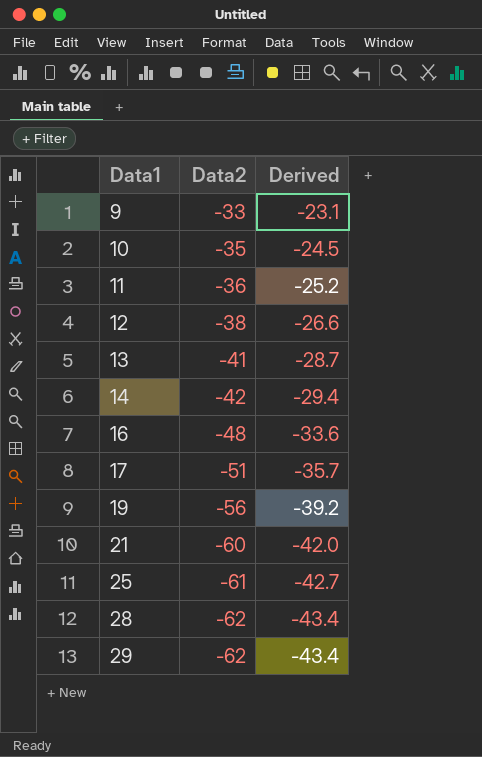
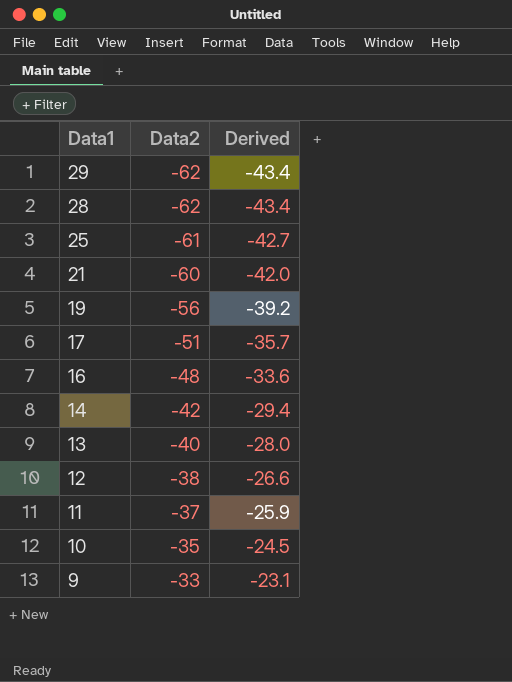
row order: Data1 ascending -> Data1 descending
13 | Data2: -41 -> -40
13 | Derived: -28.7 -> -28.0
11 | Data2: -36 -> -37
11 | Derived: -25.2 -> -25.9

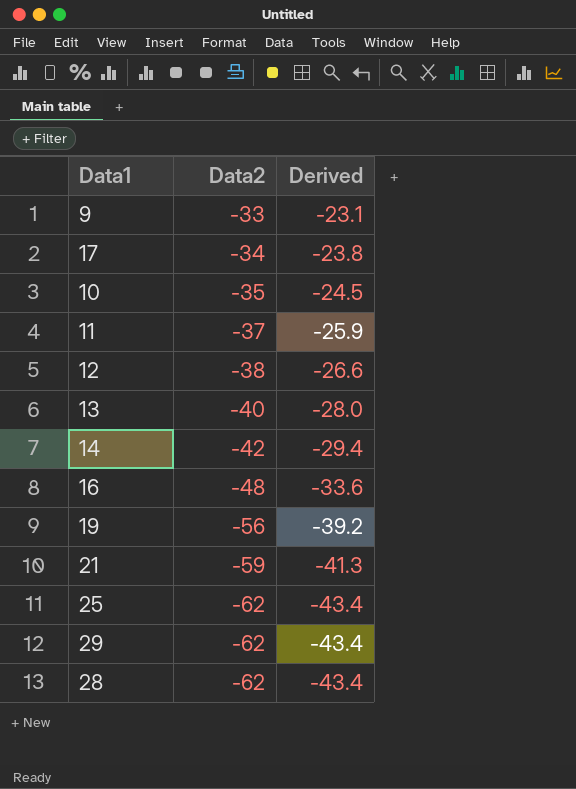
row order: Data1 descending -> Data2 descending
17 | Data2: -51 -> -34
17 | Derived: -35.7 -> -23.8
21 | Data2: -60 -> -59
21 | Derived: -42.0 -> -41.3
25 | Data2: -61 -> -62
25 | Derived: -42.7 -> -43.4

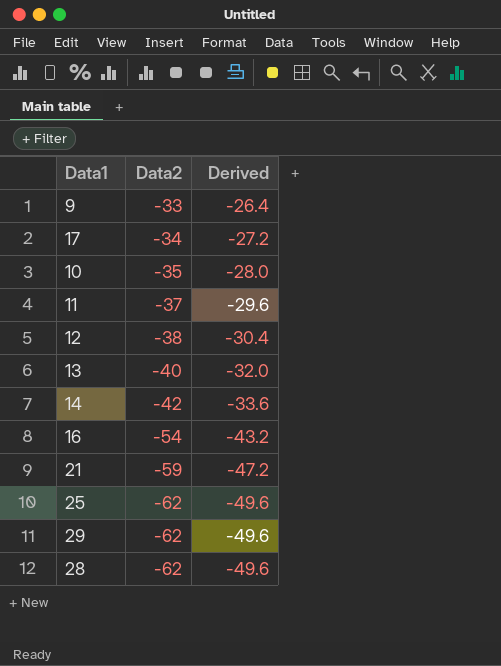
column Derived | formula: [Data2] * 0.7 -> [Data2] * 0.8
row 19: -56 | -39.2 -> none
16 | Data2: -48 -> -54

